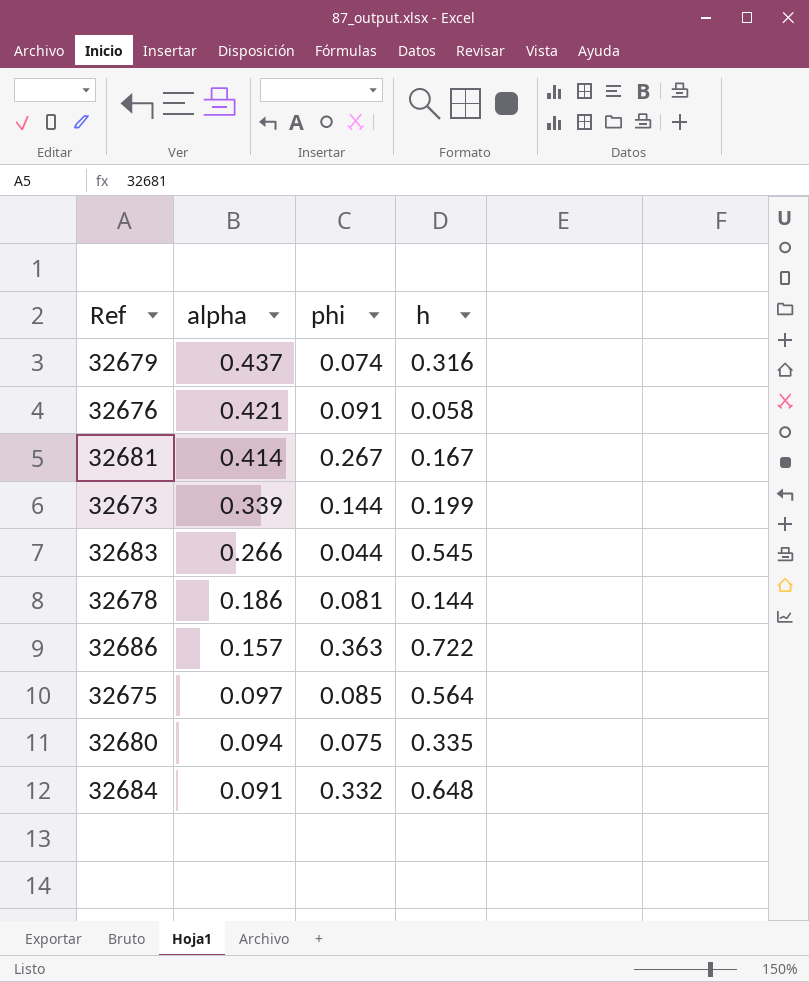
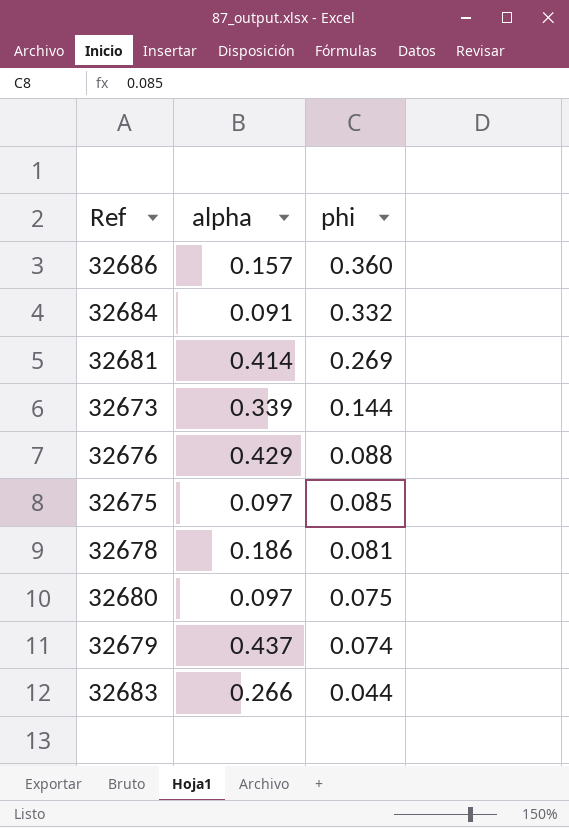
row order: alpha descending -> phi descending
column h | position: 4 -> none
32686 | phi: 0.363 -> 0.360
32681 | phi: 0.267 -> 0.269
32676 | alpha: 0.421 -> 0.429
32676 | phi: 0.091 -> 0.088
32680 | alpha: 0.094 -> 0.097

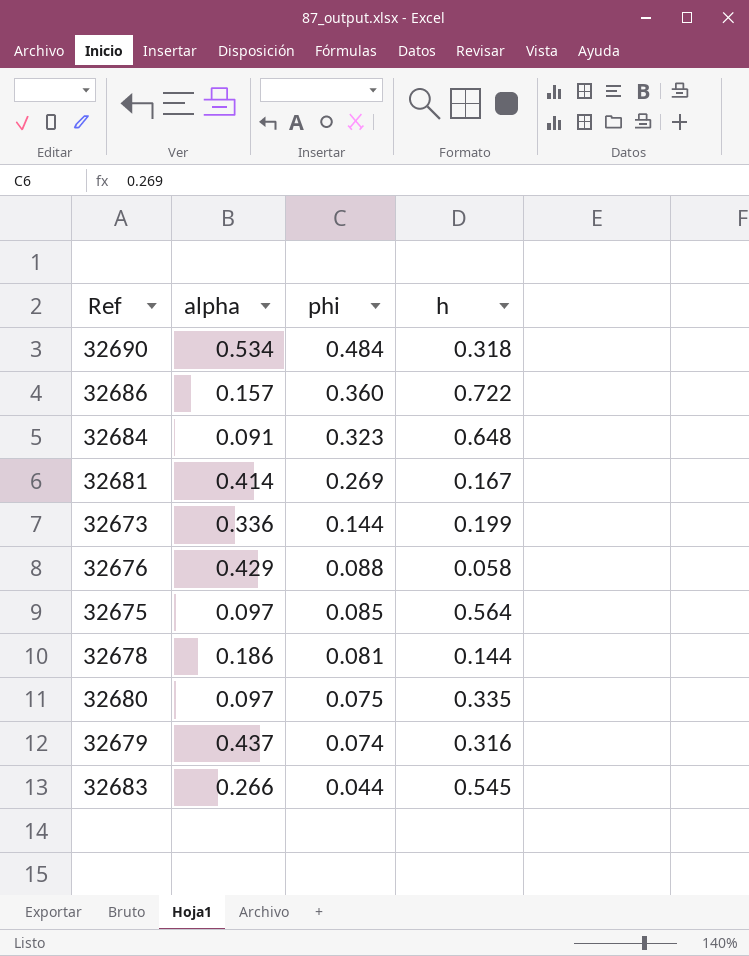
column h | position: none -> 4
row 32690: none -> 0.534 | 0.484 | 0.318
32684 | phi: 0.332 -> 0.323
32673 | alpha: 0.339 -> 0.336

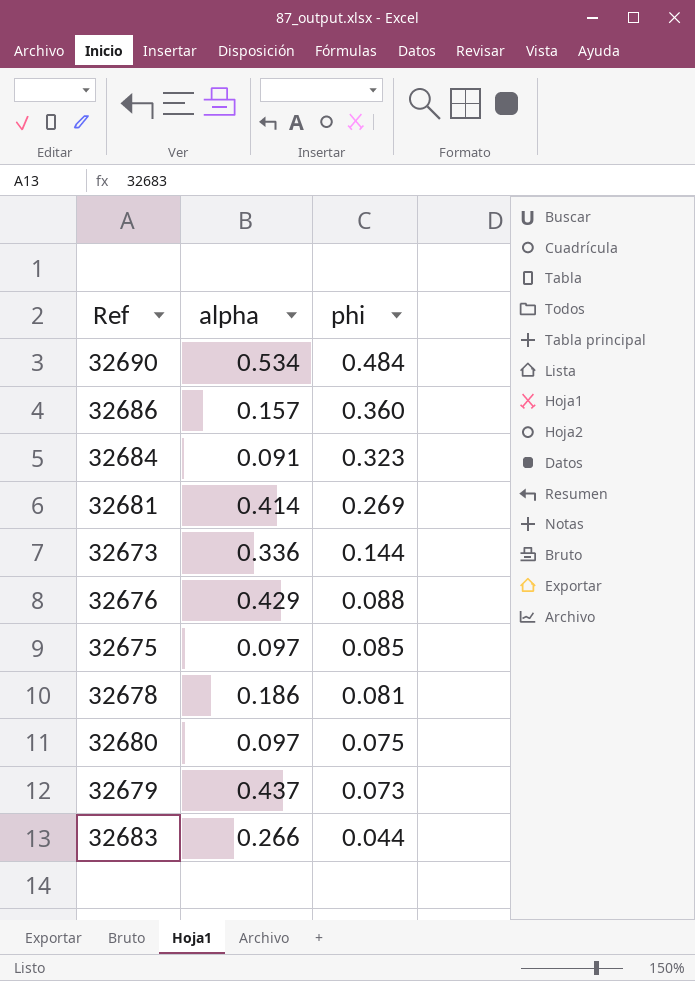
column h | position: 4 -> none
32679 | phi: 0.074 -> 0.073

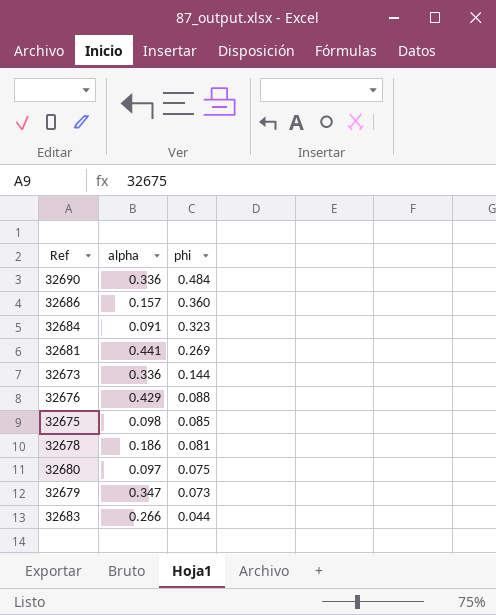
32690 | alpha: 0.534 -> 0.336
32681 | alpha: 0.414 -> 0.441
32675 | alpha: 0.097 -> 0.098
32679 | alpha: 0.437 -> 0.347

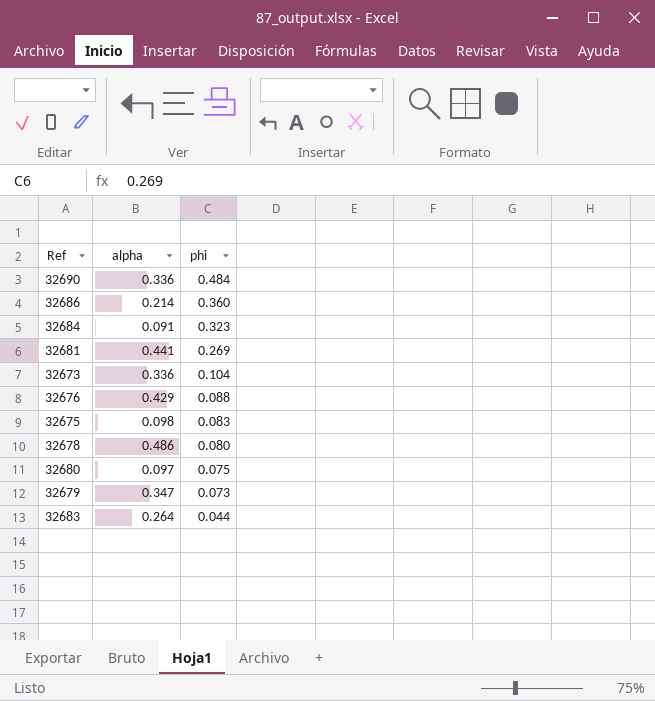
32686 | alpha: 0.157 -> 0.214
32673 | phi: 0.144 -> 0.104
32675 | phi: 0.085 -> 0.083
32678 | alpha: 0.186 -> 0.486
32678 | phi: 0.081 -> 0.080
32683 | alpha: 0.266 -> 0.264

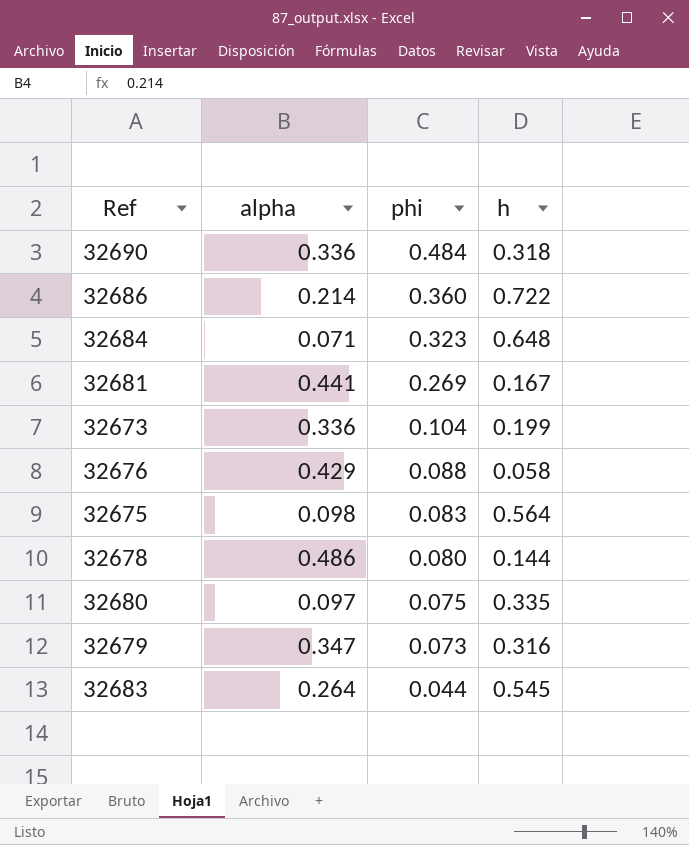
column h | position: none -> 4
32684 | alpha: 0.091 -> 0.071

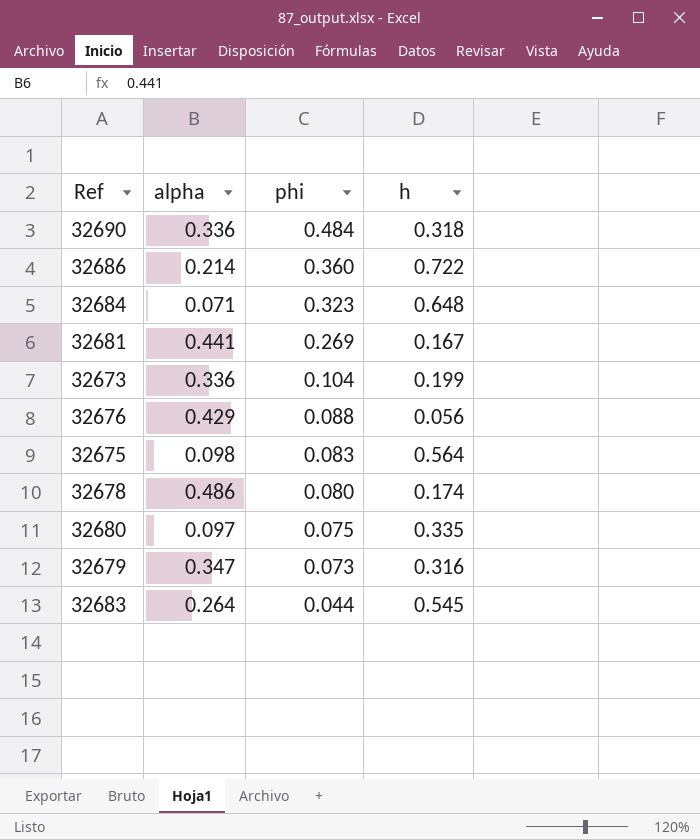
32676 | h: 0.058 -> 0.056
32678 | h: 0.144 -> 0.174

